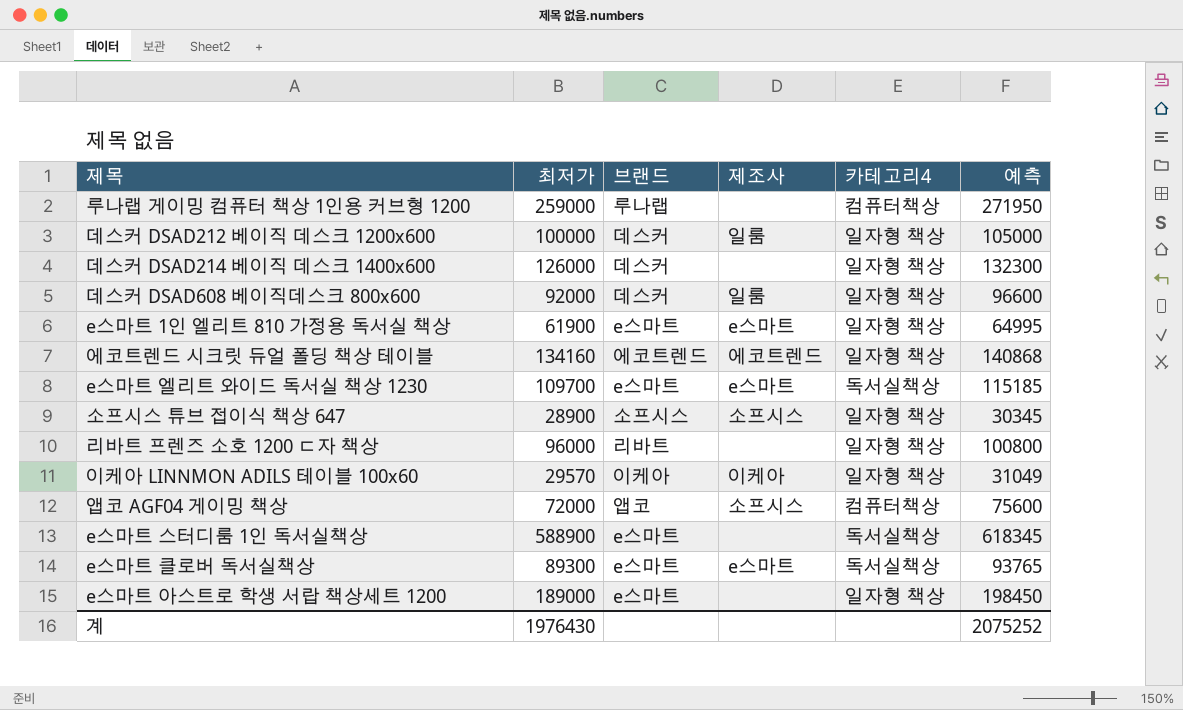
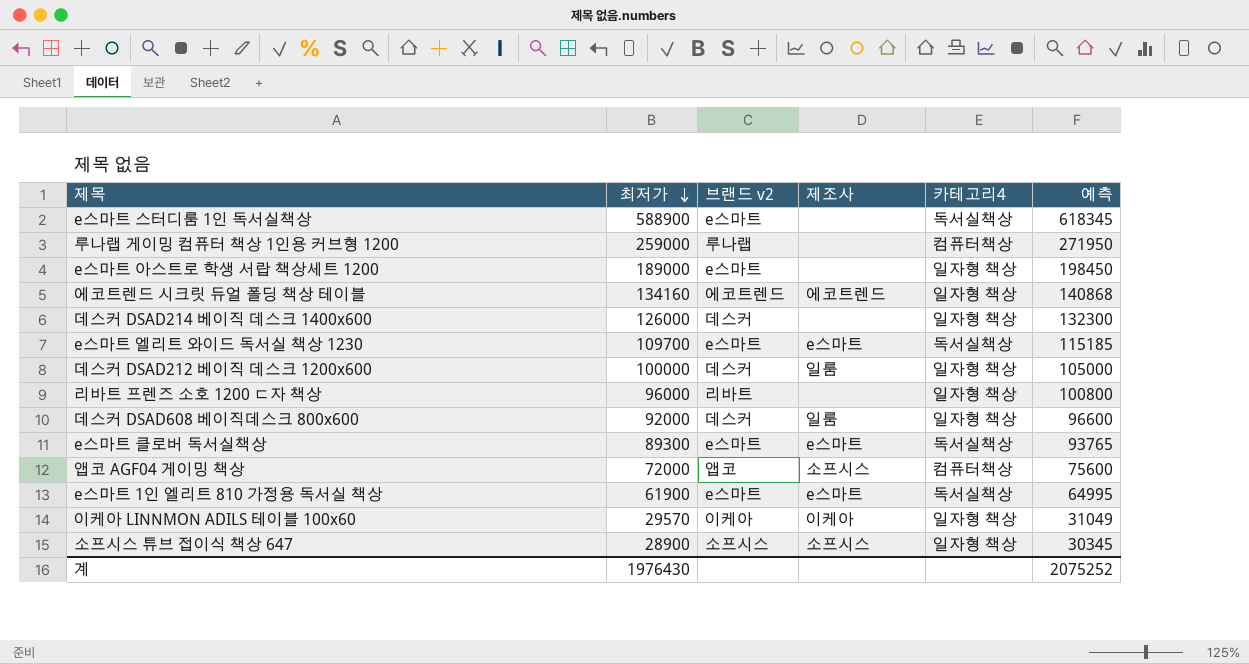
row order: none -> 최저가 descending
column name: 브랜드 -> 브랜드 v2
e스마트 1인 엘리트 810 가정용 독서실 책상 | 카테고리4: 일자형 책상 -> 독서실책상

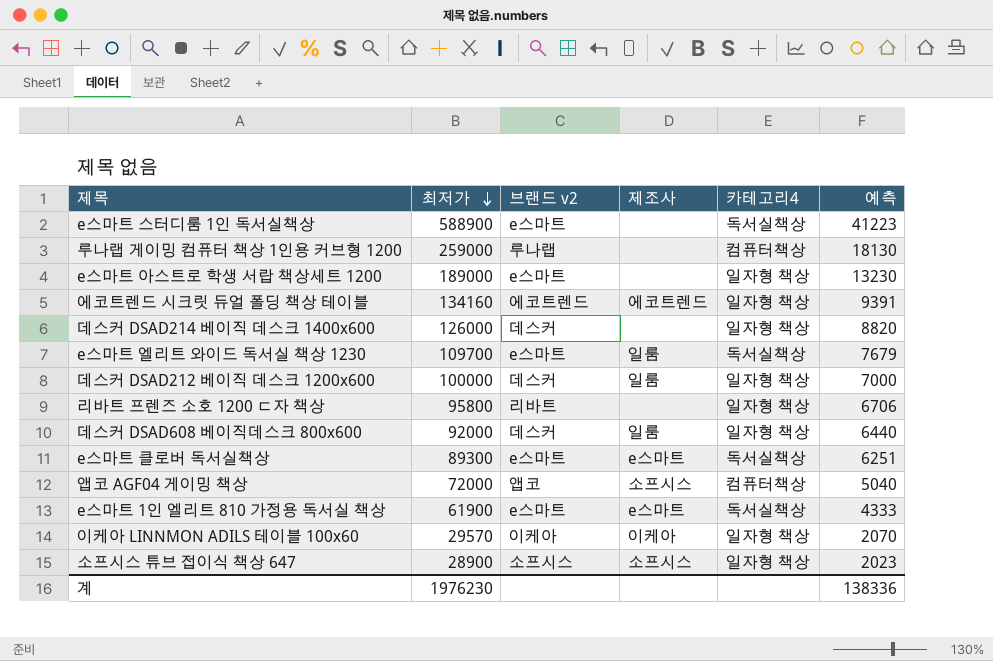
column 예측 | formula: [최저가] * 1.05 -> [최저가] * 0.07
e스마트 엘리트 와이드 독서실 책상 1230 | 제조사: e스마트 -> 일룸
리바트 프렌즈 소호 1200 ㄷ자 책상 | 최저가: 96000 -> 95800
계 | 최저가: 1976430 -> 1976230
계 | 예측: 2075252 -> 138336

